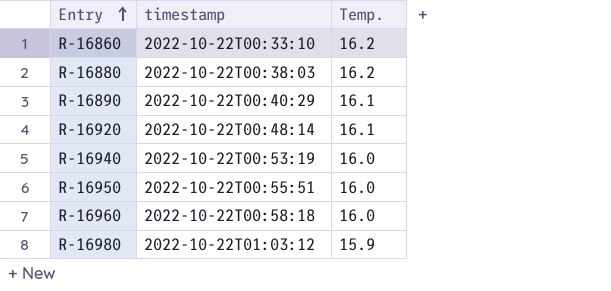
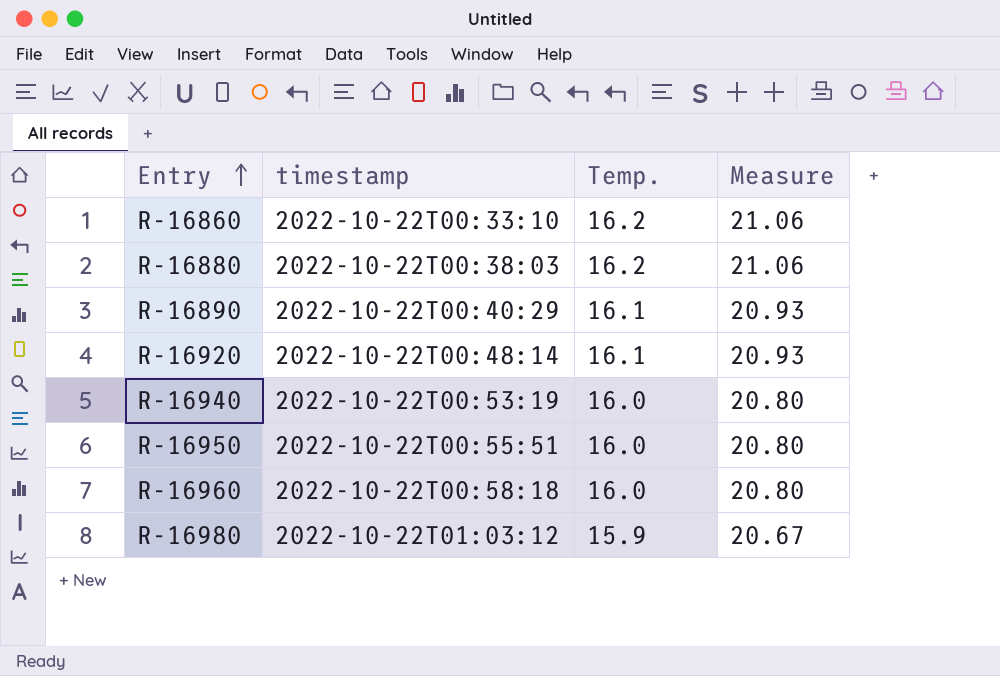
column Measure | formula: none -> [Temp.] * 1.3

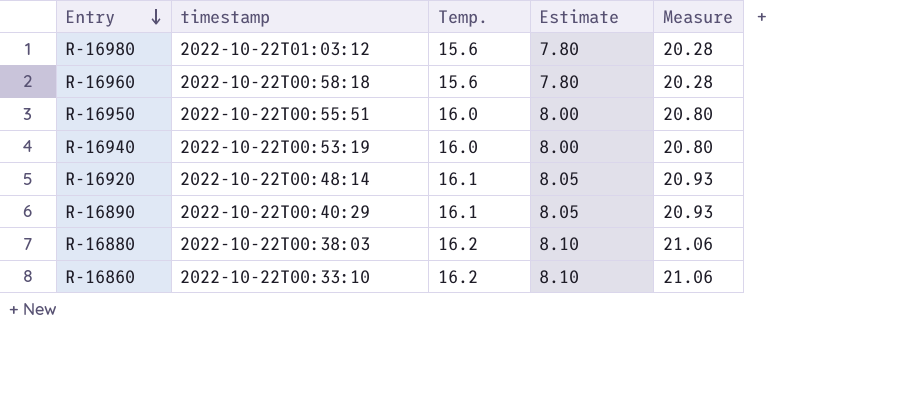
row order: Entry ascending -> Entry descending
column Estimate | formula: none -> [Temp.] * 0.5
R-16980 | Temp.: 15.9 -> 15.6
R-16980 | Measure: 20.67 -> 20.28
R-16960 | Temp.: 16.0 -> 15.6
R-16960 | Measure: 20.80 -> 20.28

